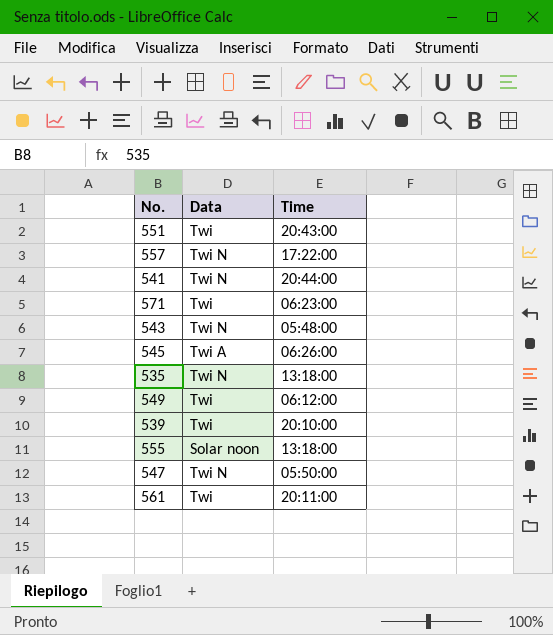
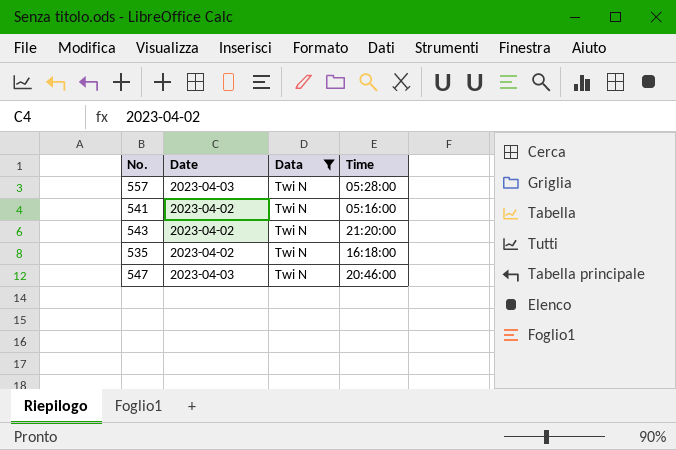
filter: none -> Data = Twi N
column Date | position: none -> 2
557 | Time: 17:22:00 -> 05:28:00
541 | Time: 20:44:00 -> 05:16:00
543 | Time: 05:48:00 -> 21:20:00
535 | Time: 13:18:00 -> 16:18:00
547 | Time: 05:50:00 -> 20:46:00

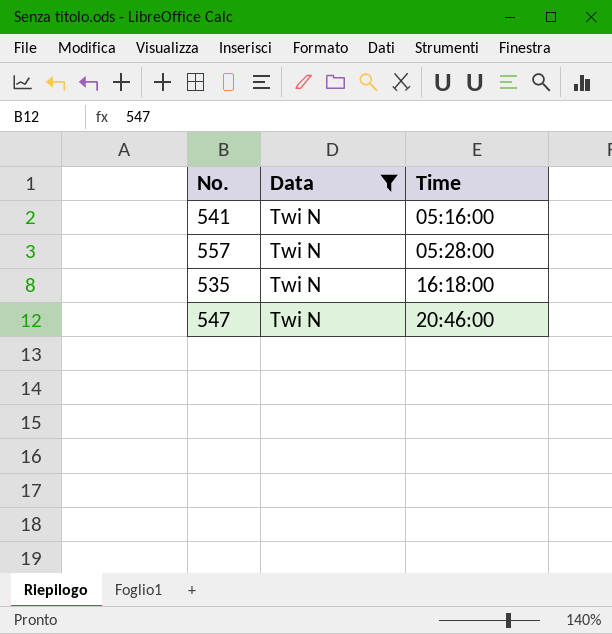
row order: none -> Time ascending
column Date | position: 2 -> none
row 543: 2023-04-02 | Twi N | 21:20:00 -> none

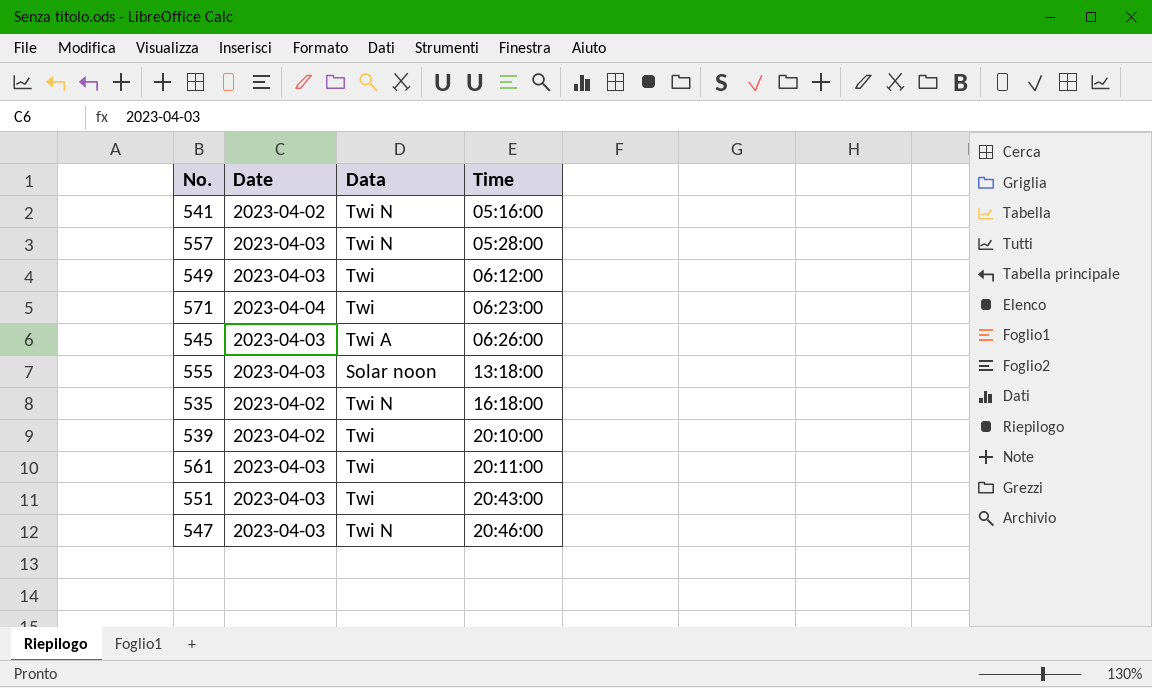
filter: Data = Twi N -> none
column Date | position: none -> 2

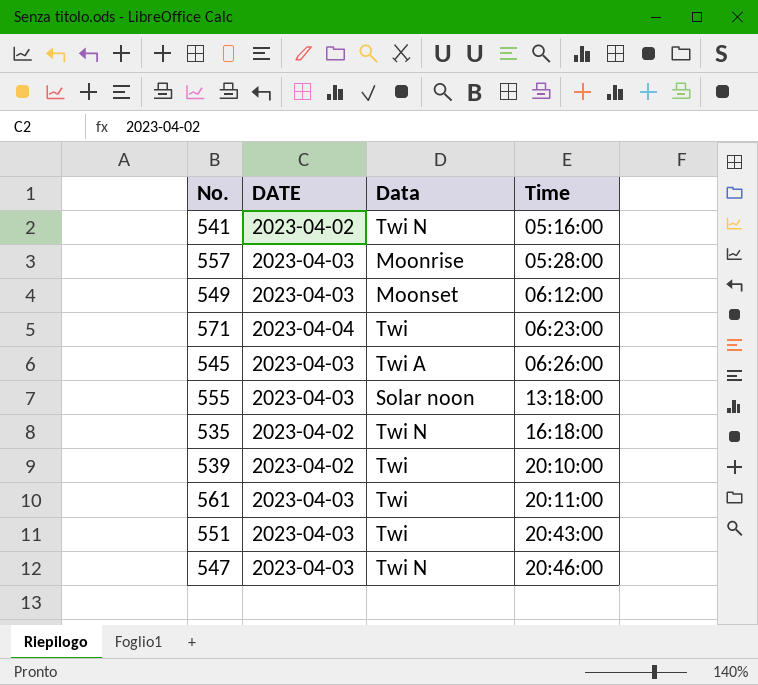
column name: Date -> DATE
557 | Data: Twi N -> Moonrise
549 | Data: Twi -> Moonset

